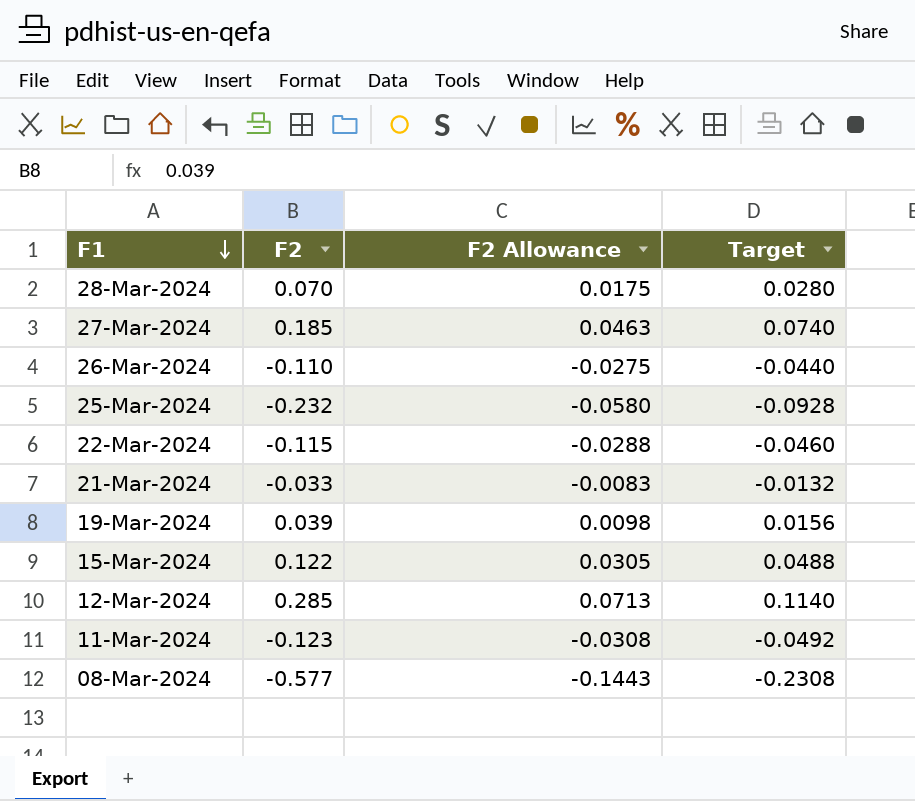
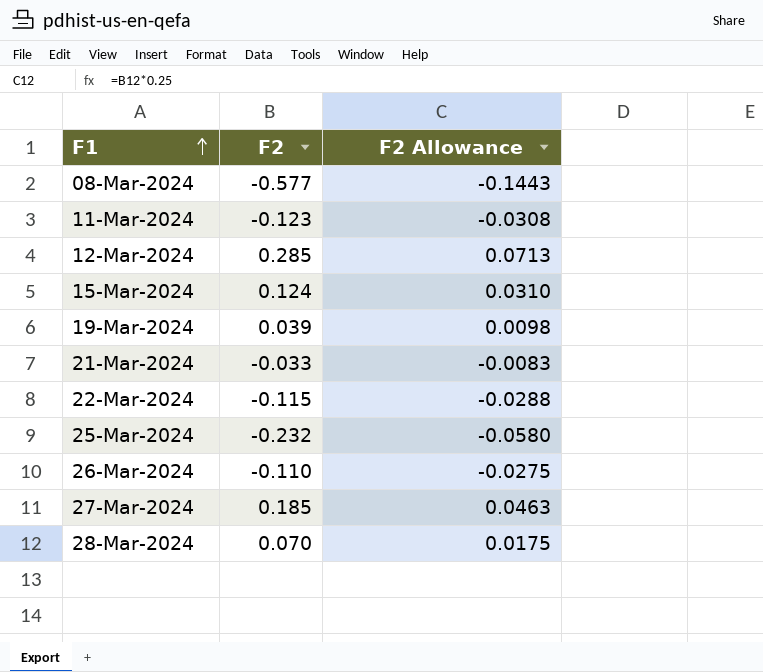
row order: F1 descending -> F1 ascending
column Target | formula: [F2] * 0.4 -> none
15-Mar-2024 | F2: 0.122 -> 0.124
15-Mar-2024 | F2 Allowance: 0.0305 -> 0.0310

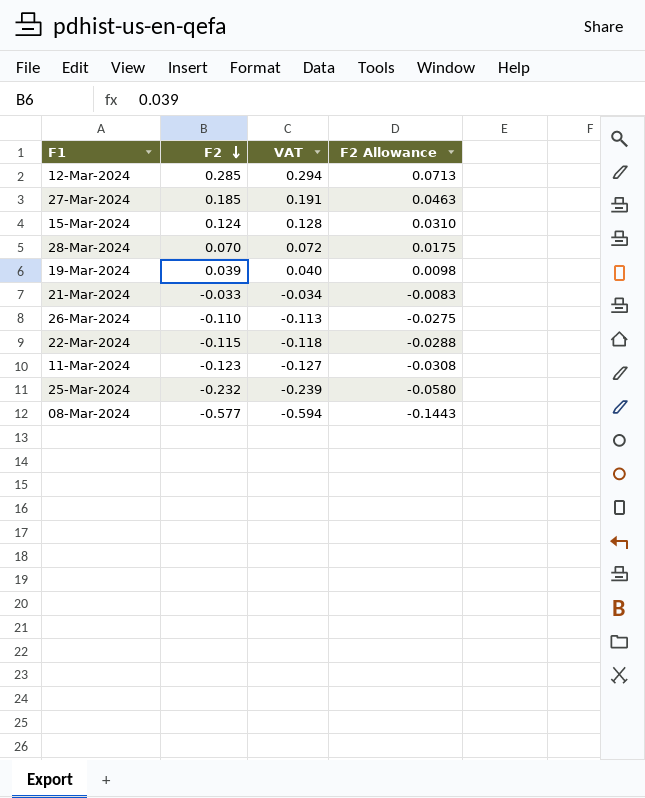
row order: F1 ascending -> F2 descending
column VAT | formula: none -> [F2] * 1.03

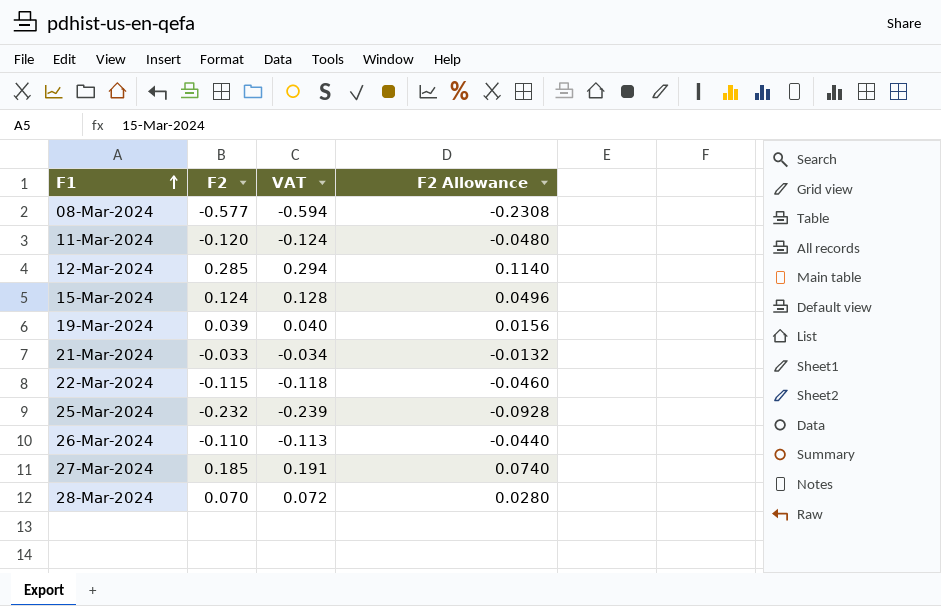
row order: F2 descending -> F1 ascending
column F2 Allowance | formula: [F2] * 0.25 -> [F2] * 0.4
11-Mar-2024 | F2: -0.123 -> -0.120
11-Mar-2024 | VAT: -0.127 -> -0.124

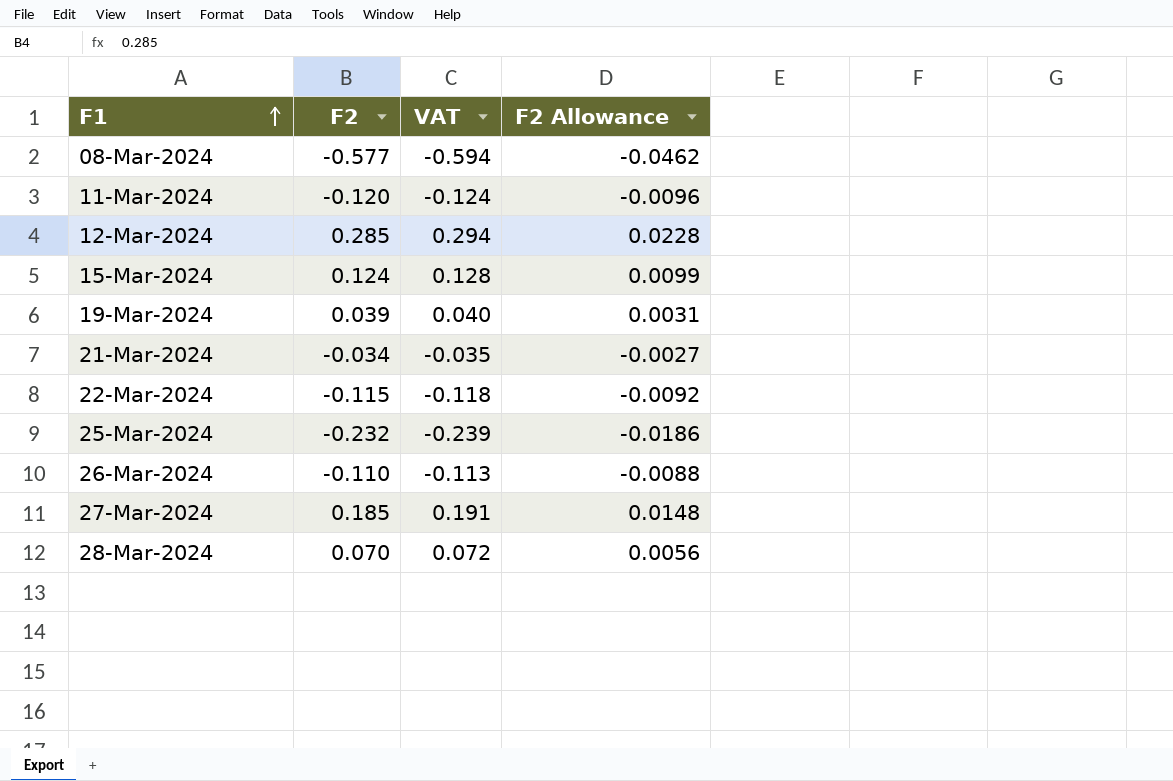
column F2 Allowance | formula: [F2] * 0.4 -> [F2] * 0.08
21-Mar-2024 | F2: -0.033 -> -0.034
21-Mar-2024 | VAT: -0.034 -> -0.035

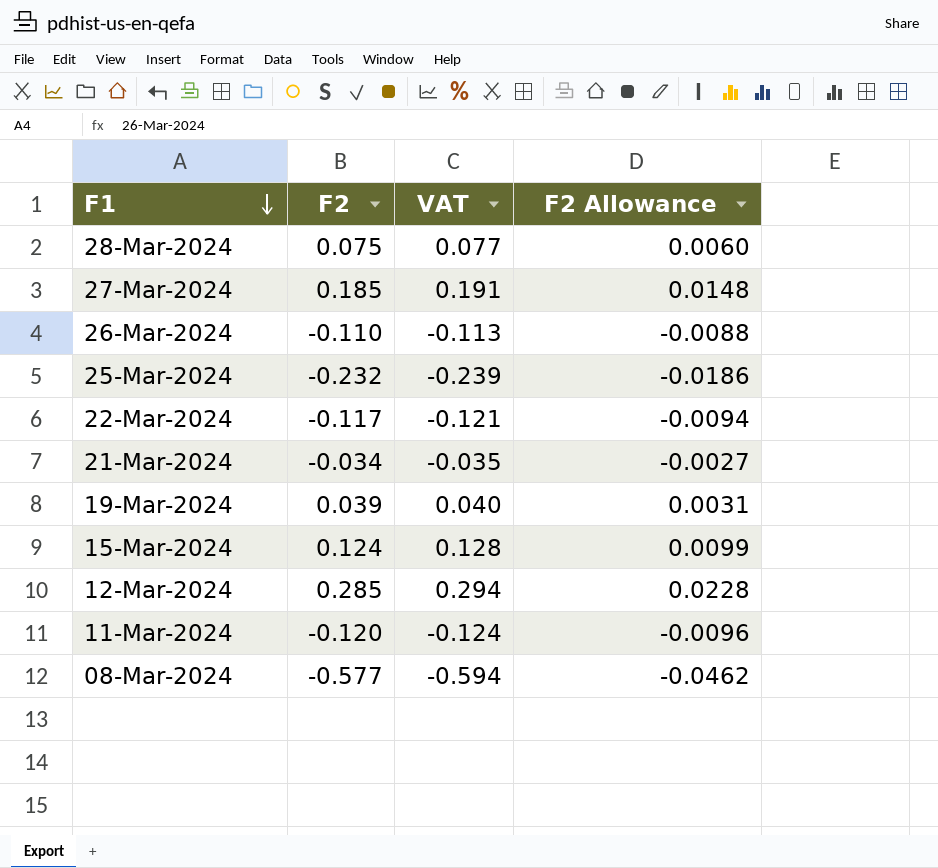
row order: F1 ascending -> F1 descending
28-Mar-2024 | F2: 0.070 -> 0.075
28-Mar-2024 | VAT: 0.072 -> 0.077
28-Mar-2024 | F2 Allowance: 0.0056 -> 0.0060
22-Mar-2024 | F2: -0.115 -> -0.117
22-Mar-2024 | VAT: -0.118 -> -0.121
22-Mar-2024 | F2 Allowance: -0.0092 -> -0.0094

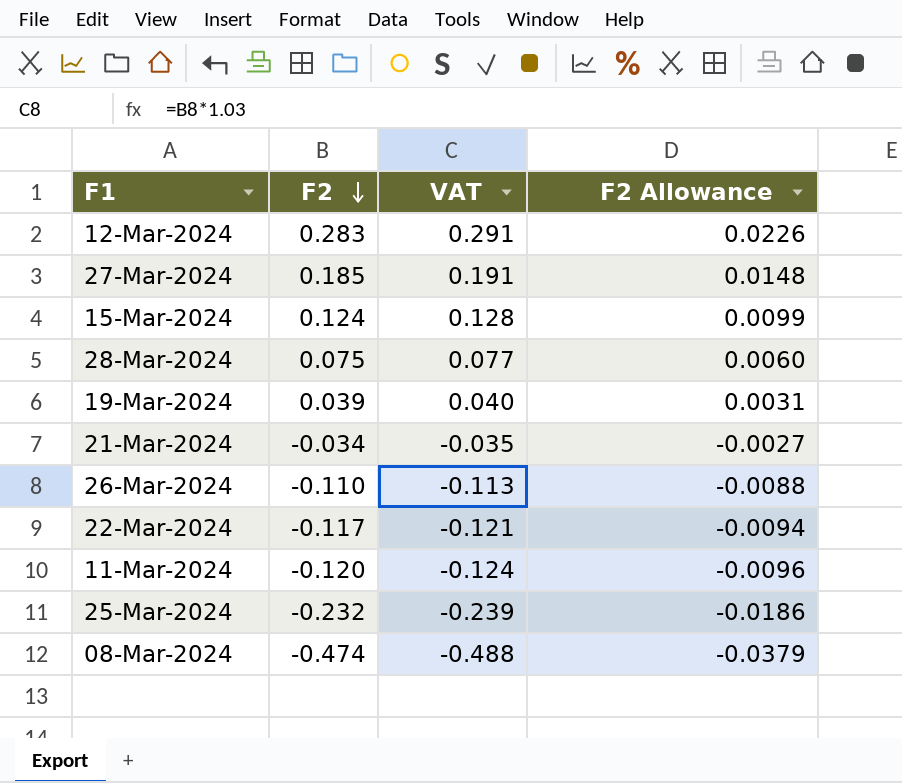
row order: F1 descending -> F2 descending
12-Mar-2024 | F2: 0.285 -> 0.283
12-Mar-2024 | VAT: 0.294 -> 0.291
12-Mar-2024 | F2 Allowance: 0.0228 -> 0.0226
08-Mar-2024 | F2: -0.577 -> -0.474
08-Mar-2024 | VAT: -0.594 -> -0.488
08-Mar-2024 | F2 Allowance: -0.0462 -> -0.0379

